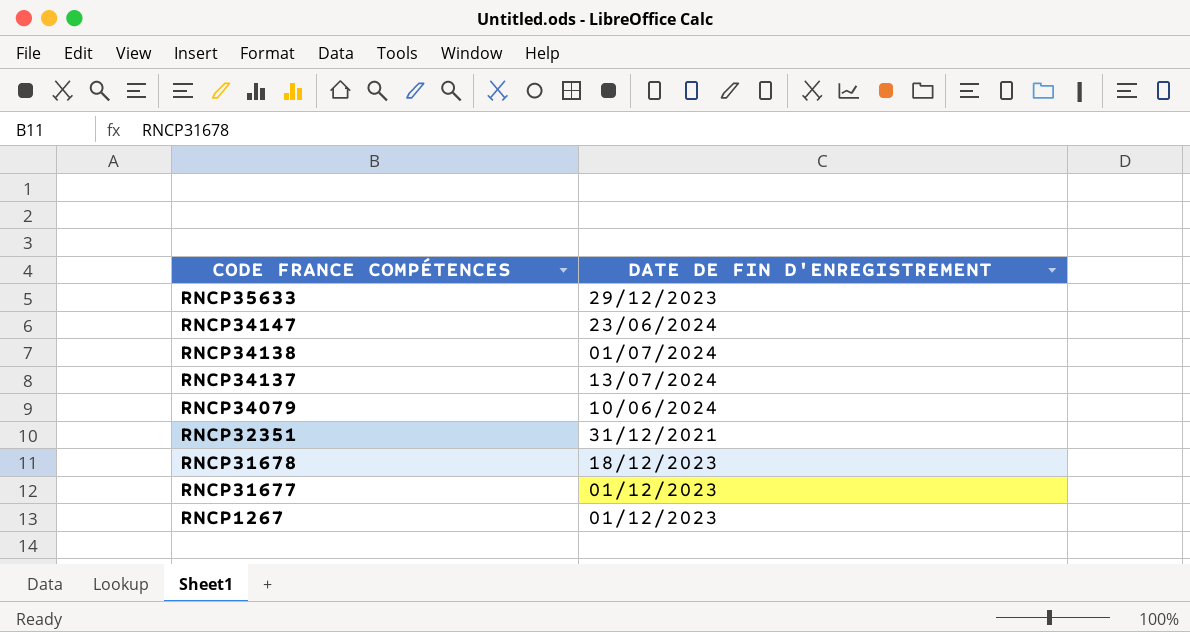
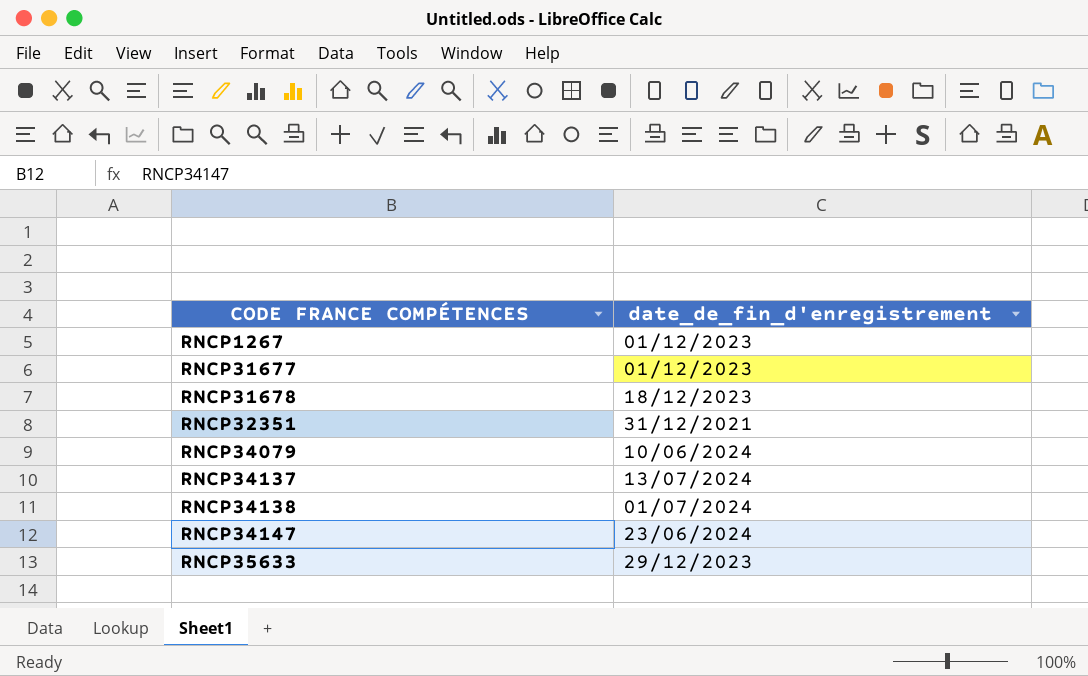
row order: CODE FRANCE COMPÉTENCES descending -> CODE FRANCE COMPÉTENCES ascending
column name: DATE DE FIN D'ENREGISTREMENT -> date_de_fin_d'enregistrement

